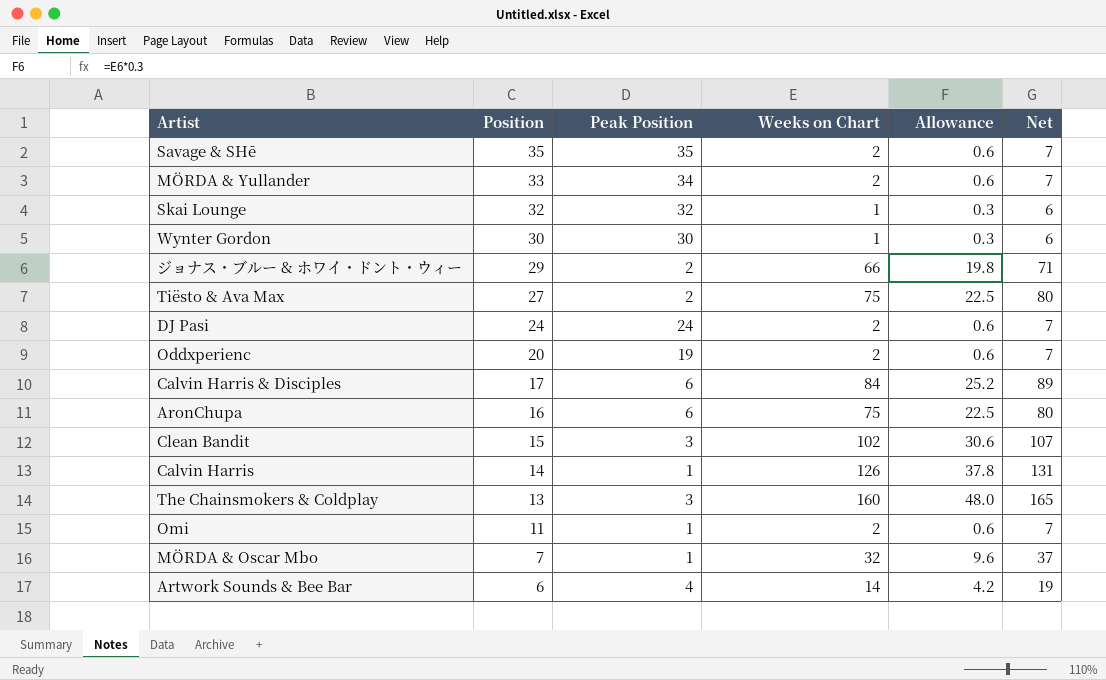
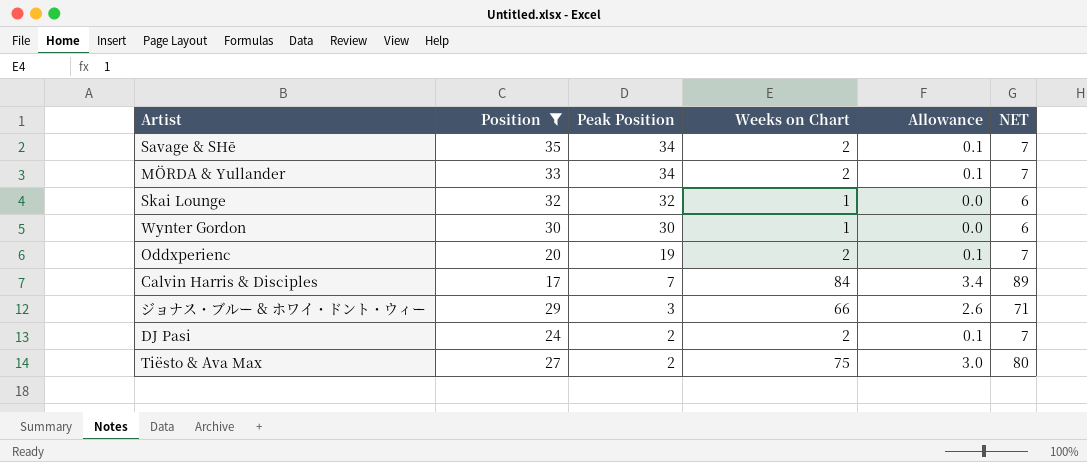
filter: none -> Position >= 17
row order: Position descending -> Peak Position descending
column Allowance | formula: [Weeks on Chart] * 0.3 -> [Weeks on Chart] * 0.04
column name: Net -> NET
Savage & SHē | Peak Position: 35 -> 34
Calvin Harris & Disciples | Peak Position: 6 -> 7
ジョナス・ブルー & ホワイ・ドント・ウィー | Peak Position: 2 -> 3
DJ Pasi | Peak Position: 24 -> 2

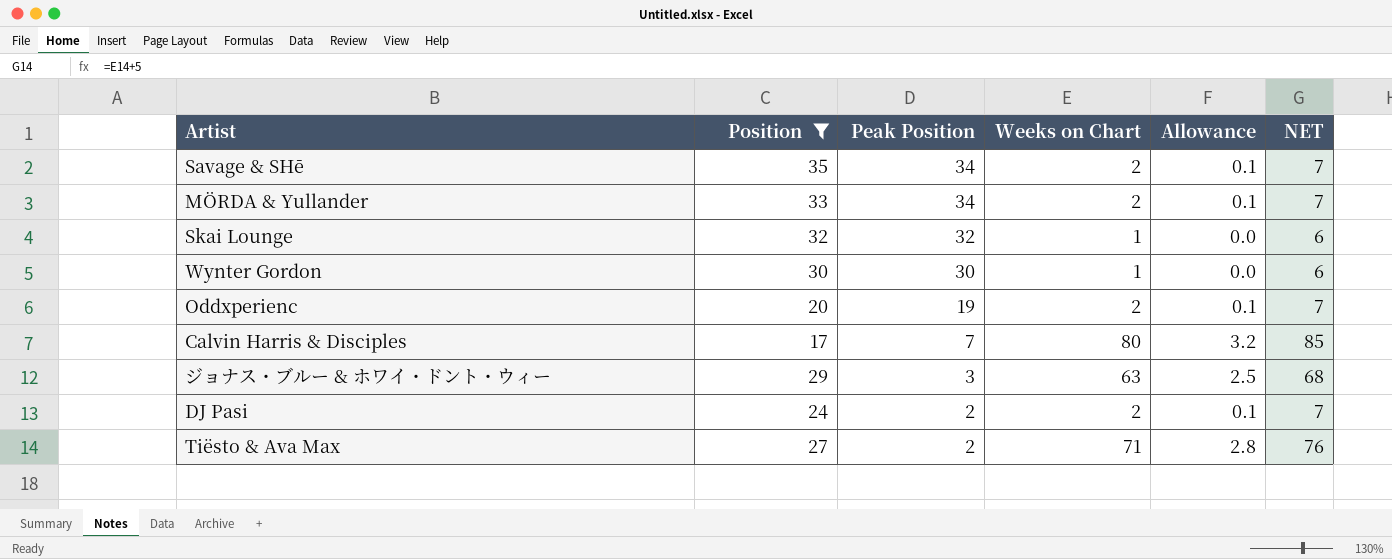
Calvin Harris & Disciples | Weeks on Chart: 84 -> 80
Calvin Harris & Disciples | Allowance: 3.4 -> 3.2
Calvin Harris & Disciples | NET: 89 -> 85
ジョナス・ブルー & ホワイ・ドント・ウィー | Weeks on Chart: 66 -> 63
ジョナス・ブルー & ホワイ・ドント・ウィー | Allowance: 2.6 -> 2.5
ジョナス・ブルー & ホワイ・ドント・ウィー | NET: 71 -> 68
Tiësto & Ava Max | Weeks on Chart: 75 -> 71
Tiësto & Ava Max | Allowance: 3.0 -> 2.8
Tiësto & Ava Max | NET: 80 -> 76

